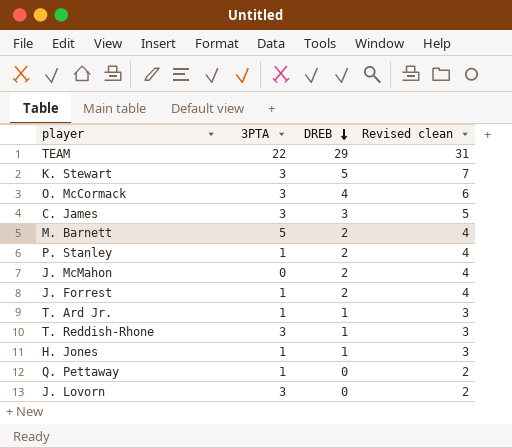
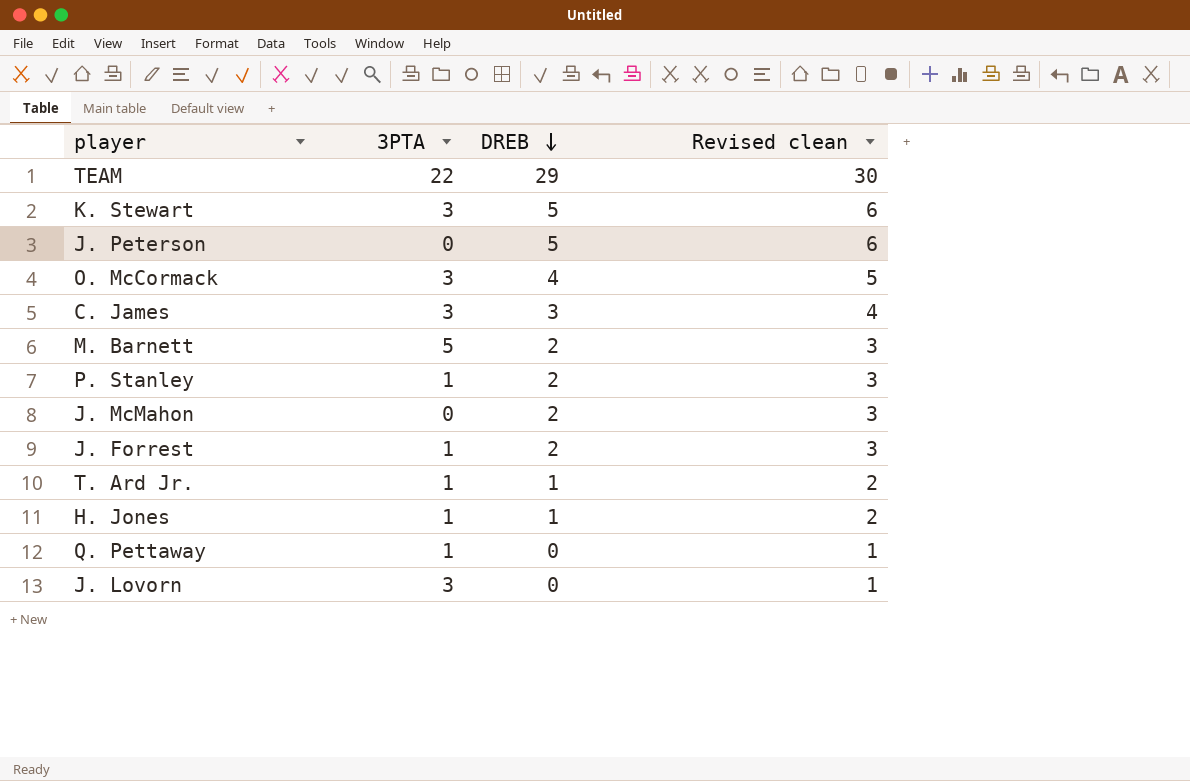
column Revised clean | formula: [DREB] + 2 -> [DREB] + 1
row T. Reddish-Rhone: 3 | 1 | 3 -> none
row J. Peterson: none -> 0 | 5 | 6

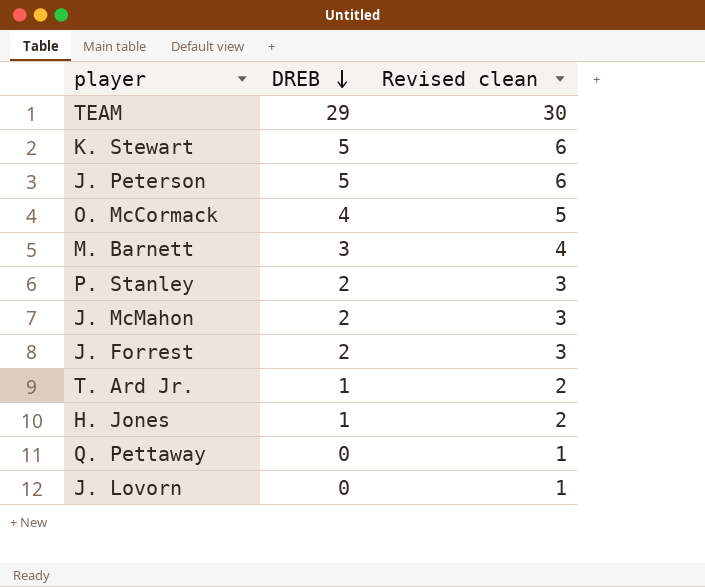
column 3PTA | position: 2 -> none
row C. James: 3 | 3 | 4 -> none
M. Barnett | DREB: 2 -> 3
M. Barnett | Revised clean: 3 -> 4

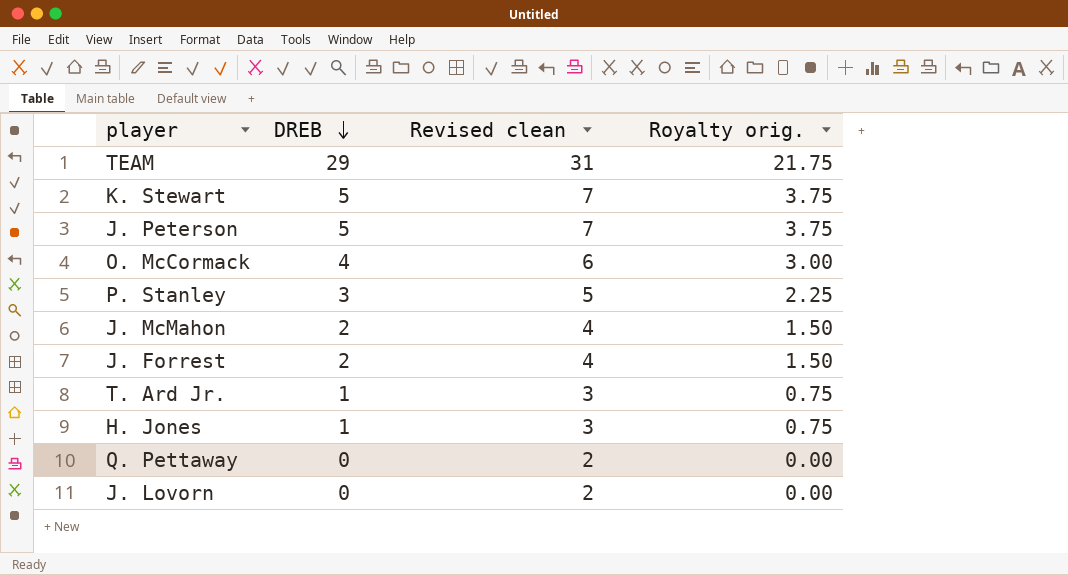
column Revised clean | formula: [DREB] + 1 -> [DREB] + 2
column Royalty orig. | formula: none -> [DREB] * 0.75
row M. Barnett: 3 | 4 -> none
P. Stanley | DREB: 2 -> 3

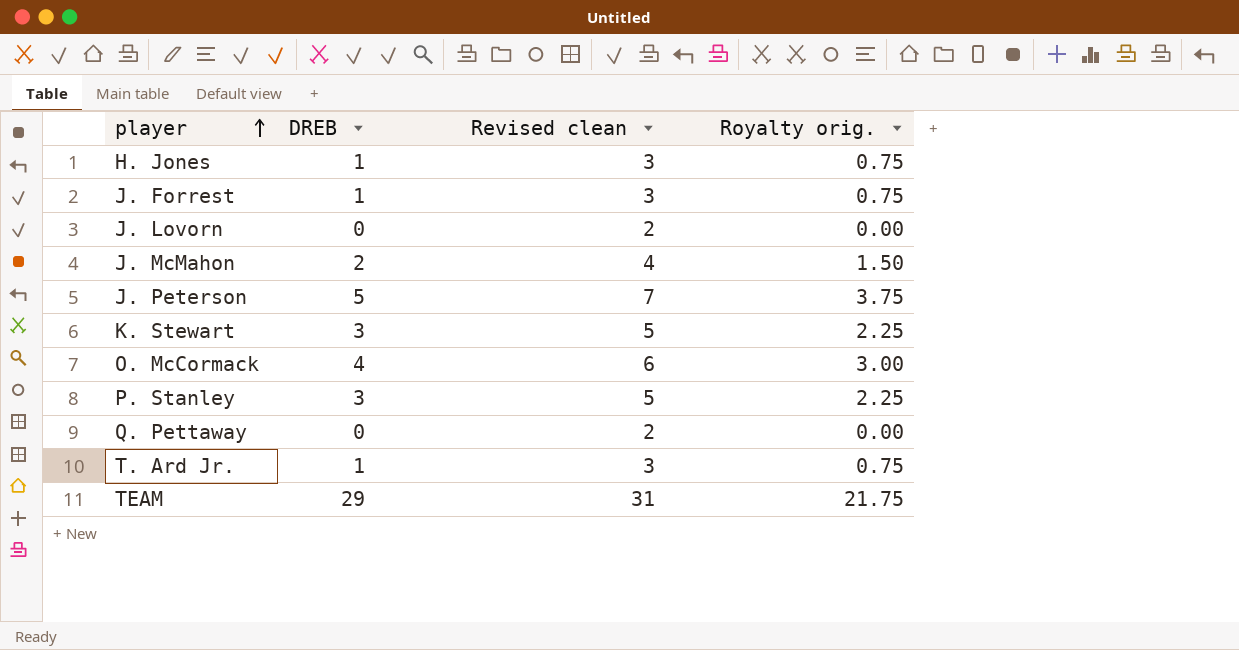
row order: DREB descending -> player ascending
J. Forrest | DREB: 2 -> 1
J. Forrest | Revised clean: 4 -> 3
J. Forrest | Royalty orig.: 1.50 -> 0.75
K. Stewart | DREB: 5 -> 3
K. Stewart | Revised clean: 7 -> 5
K. Stewart | Royalty orig.: 3.75 -> 2.25

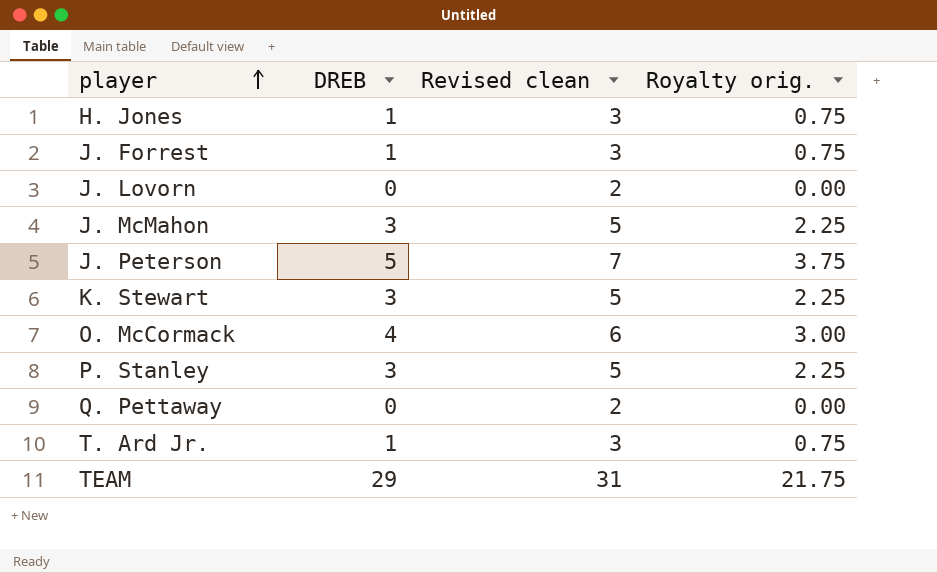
J. McMahon | DREB: 2 -> 3
J. McMahon | Revised clean: 4 -> 5
J. McMahon | Royalty orig.: 1.50 -> 2.25

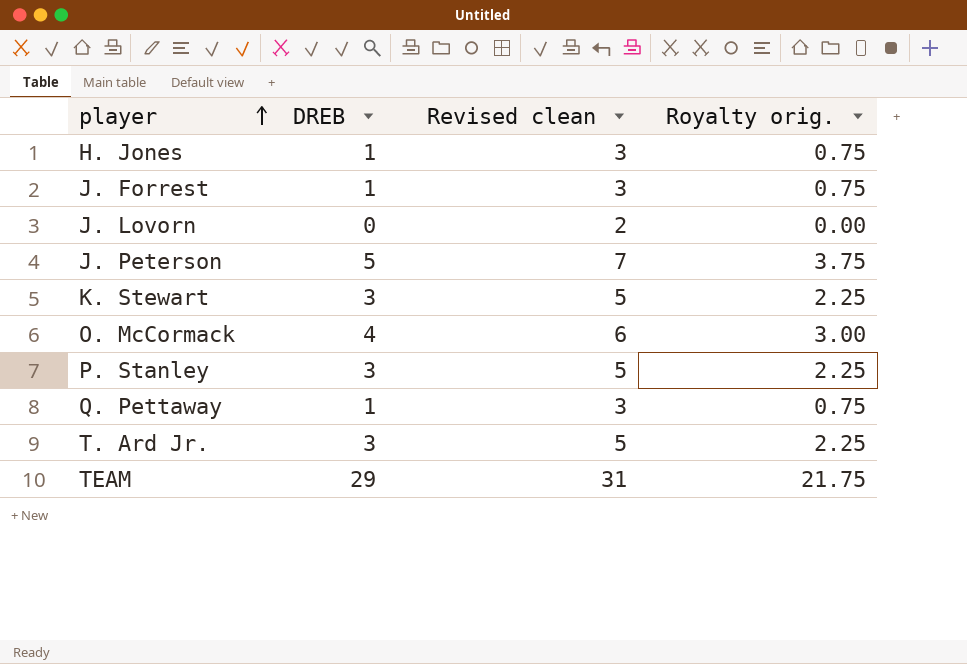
row J. McMahon: 3 | 5 | 2.25 -> none
Q. Pettaway | DREB: 0 -> 1
Q. Pettaway | Revised clean: 2 -> 3
Q. Pettaway | Royalty orig.: 0.00 -> 0.75
T. Ard Jr. | DREB: 1 -> 3
T. Ard Jr. | Revised clean: 3 -> 5
T. Ard Jr. | Royalty orig.: 0.75 -> 2.25

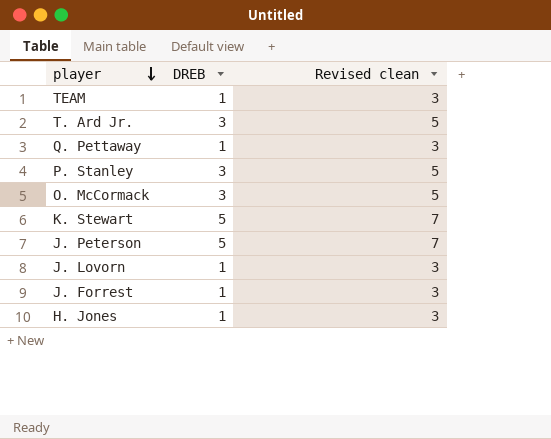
row order: player ascending -> player descending
column Royalty orig. | formula: [DREB] * 0.75 -> none
TEAM | DREB: 29 -> 1
TEAM | Revised clean: 31 -> 3
O. McCormack | DREB: 4 -> 3
O. McCormack | Revised clean: 6 -> 5
K. Stewart | DREB: 3 -> 5
K. Stewart | Revised clean: 5 -> 7
J. Lovorn | DREB: 0 -> 1
J. Lovorn | Revised clean: 2 -> 3

